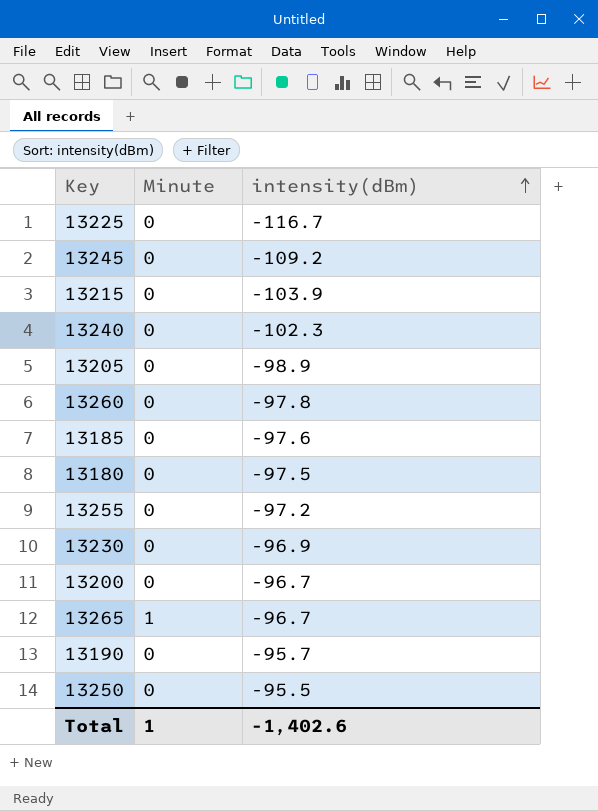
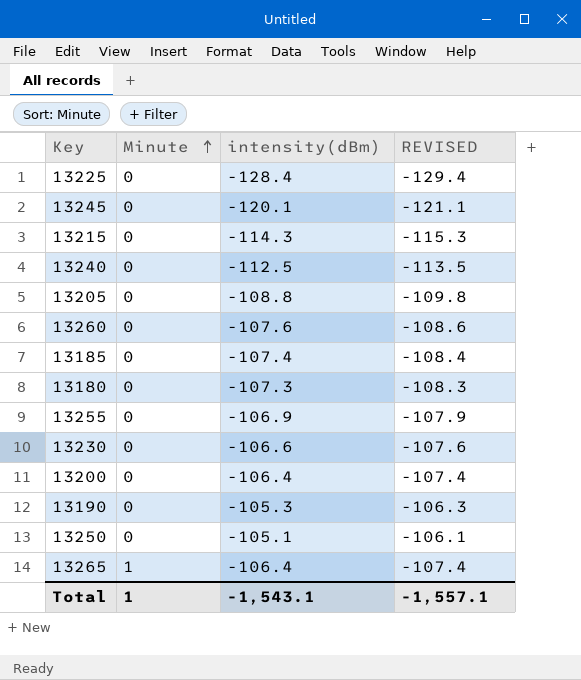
row order: intensity(dBm) ascending -> Minute ascending
column REVISED | formula: none -> [intensity(dBm)] - 1
13225 | intensity(dBm): -116.7 -> -128.4
13245 | intensity(dBm): -109.2 -> -120.1
13215 | intensity(dBm): -103.9 -> -114.3
13240 | intensity(dBm): -102.3 -> -112.5
13205 | intensity(dBm): -98.9 -> -108.8
13260 | intensity(dBm): -97.8 -> -107.6
13185 | intensity(dBm): -97.6 -> -107.4
13180 | intensity(dBm): -97.5 -> -107.3
13255 | intensity(dBm): -97.2 -> -106.9
13230 | intensity(dBm): -96.9 -> -106.6
13200 | intensity(dBm): -96.7 -> -106.4
13190 | intensity(dBm): -95.7 -> -105.3
13250 | intensity(dBm): -95.5 -> -105.1
13265 | intensity(dBm): -96.7 -> -106.4
Total | intensity(dBm): -1,402.6 -> -1,543.1

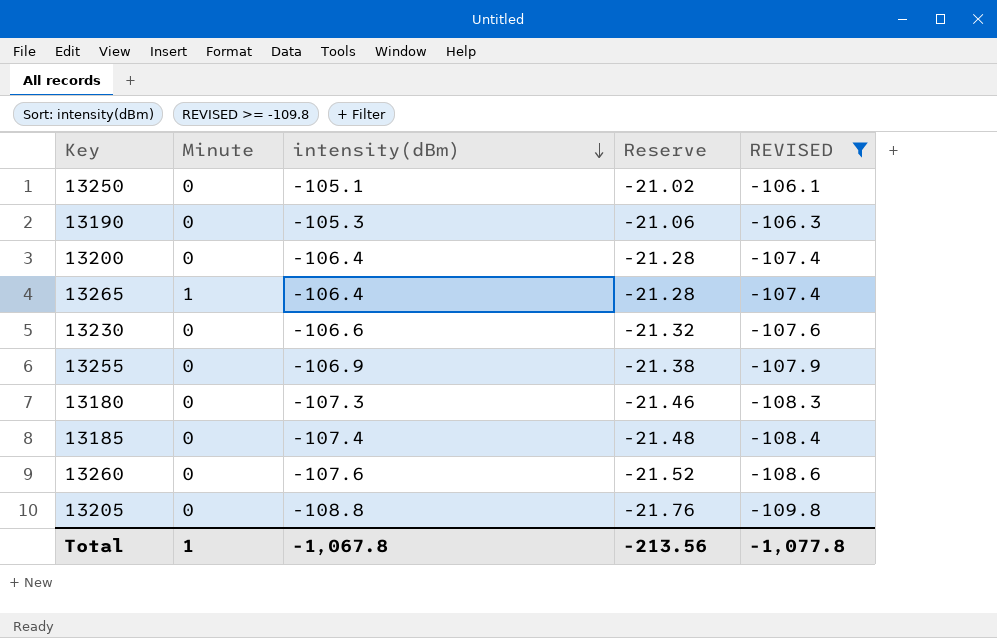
filter: none -> REVISED >= -109.8
row order: Minute ascending -> intensity(dBm) descending
column Reserve | formula: none -> [intensity(dBm)] * 0.2
Total | intensity(dBm): -1,543.1 -> -1,067.8
Total | REVISED: -1,557.1 -> -1,077.8

